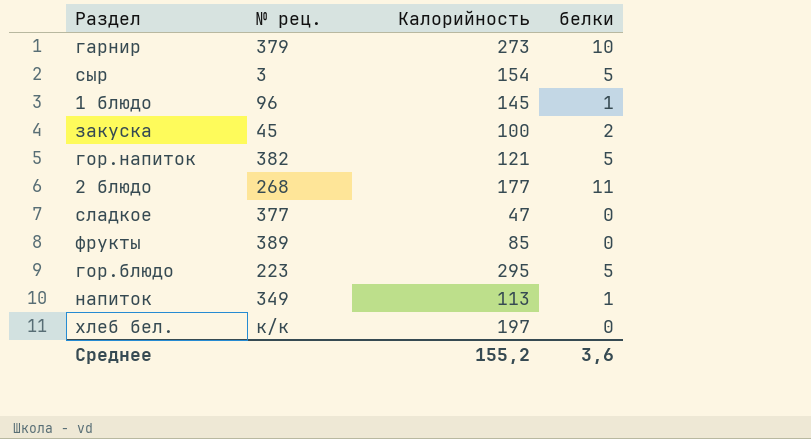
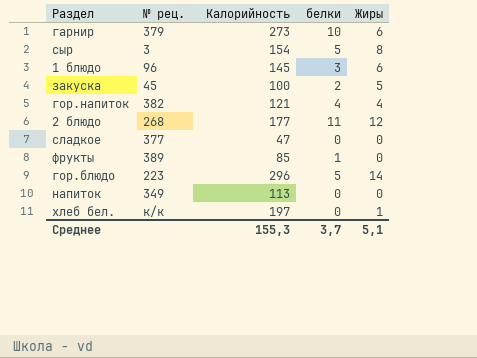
column Жиры | position: none -> 5
1 блюдо | белки: 1 -> 3
гор.напиток | белки: 5 -> 4
фрукты | белки: 0 -> 1
гор.блюдо | Калорийность: 295 -> 296
напиток | белки: 1 -> 0
Среднее | Калорийность: 155,2 -> 155,3
Среднее | белки: 3,6 -> 3,7

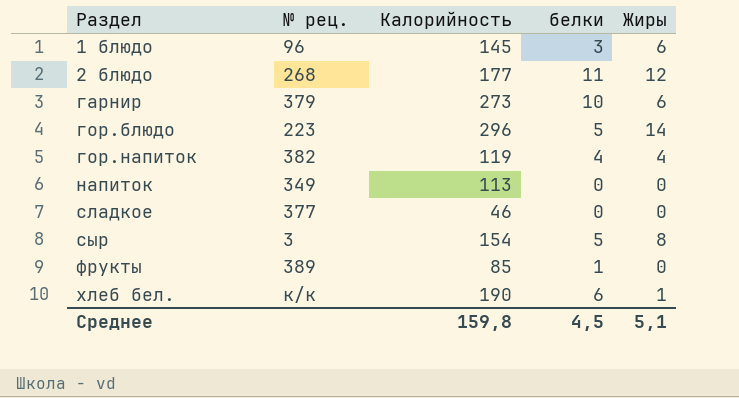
row order: none -> Раздел ascending
row закуска: 45 | 100 | 2 | 5 -> none
гор.напиток | Калорийность: 121 -> 119
сладкое | Калорийность: 47 -> 46
хлеб бел. | Калорийность: 197 -> 190
хлеб бел. | белки: 0 -> 6
Среднее | Калорийность: 155,3 -> 159,8
Среднее | белки: 3,7 -> 4,5

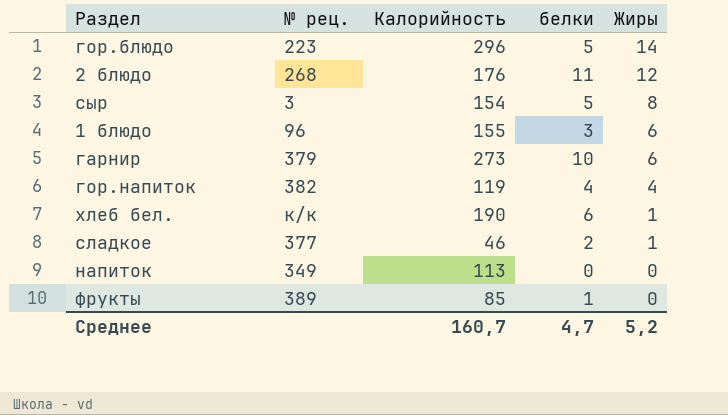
row order: Раздел ascending -> Жиры descending
2 блюдо | Калорийность: 177 -> 176
1 блюдо | Калорийность: 145 -> 155
сладкое | белки: 0 -> 2
сладкое | Жиры: 0 -> 1
Среднее | Калорийность: 159,8 -> 160,7
Среднее | белки: 4,5 -> 4,7
Среднее | Жиры: 5,1 -> 5,2

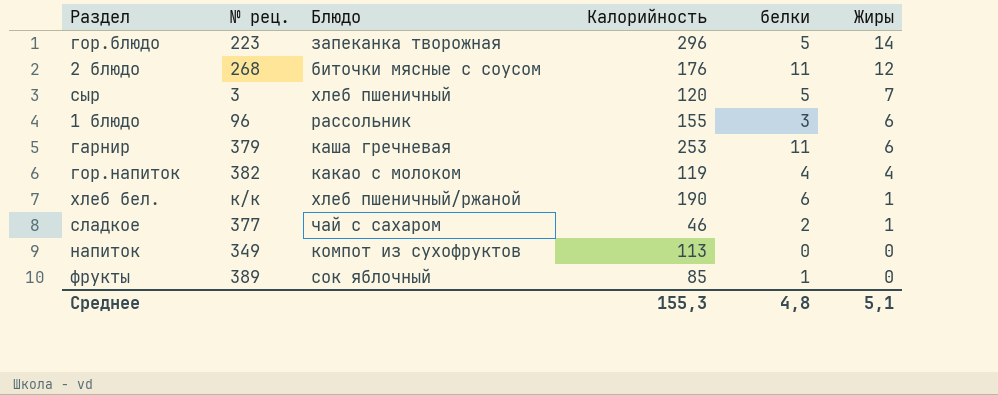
column Блюдо | position: none -> 3
сыр | Калорийность: 154 -> 120
сыр | Жиры: 8 -> 7
гарнир | Калорийность: 273 -> 253
гарнир | белки: 10 -> 11
Среднее | Калорийность: 160,7 -> 155,3
Среднее | белки: 4,7 -> 4,8
Среднее | Жиры: 5,2 -> 5,1

